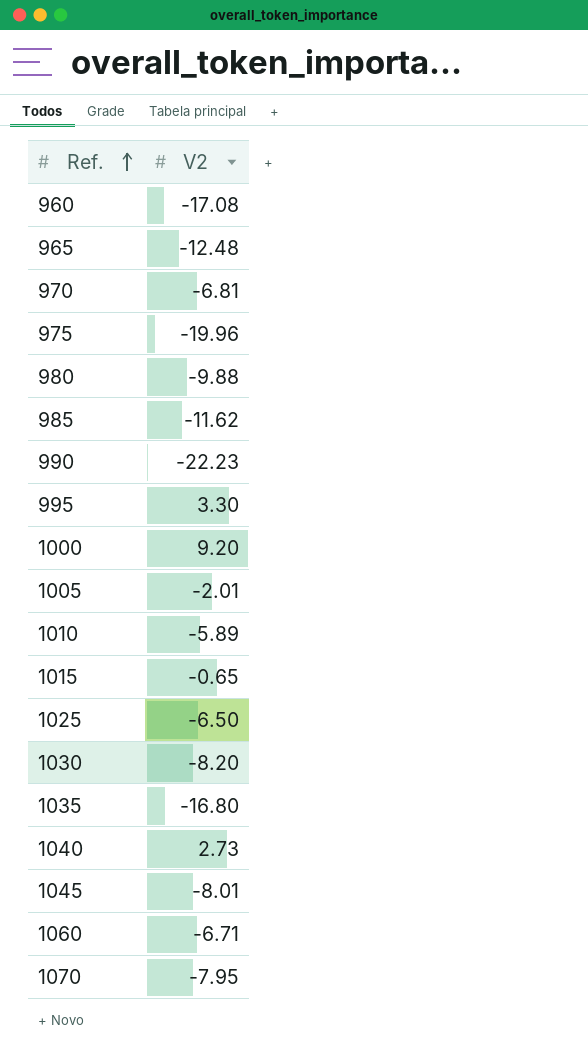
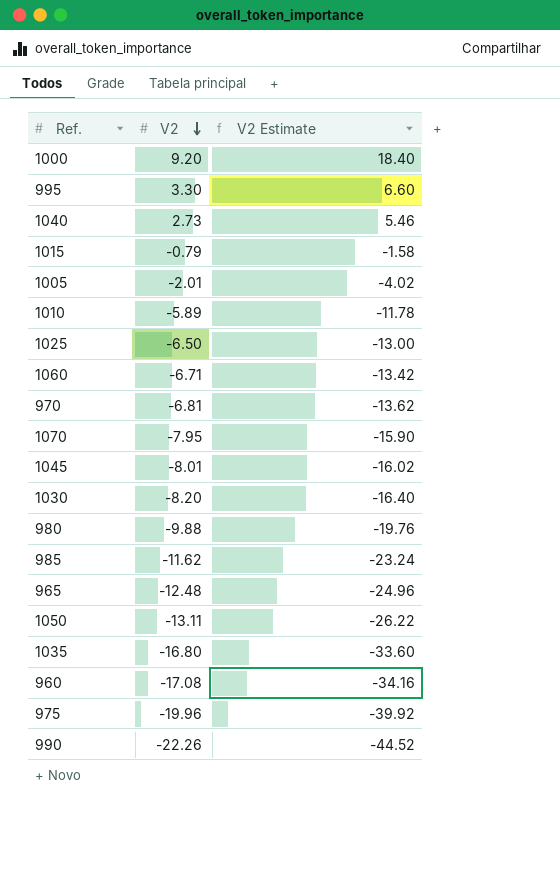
row order: Ref. ascending -> V2 descending
column V2 Estimate | formula: none -> [V2] * 2
1015 | V2: -0.65 -> -0.79
row 1050: none -> -13.11 | -26.22
990 | V2: -22.23 -> -22.26

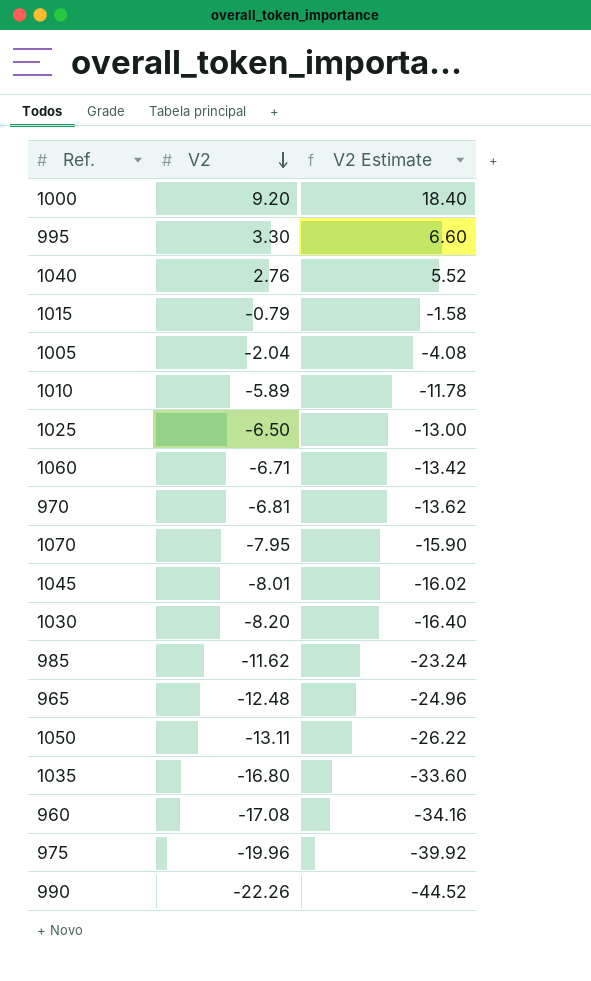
row 980: -9.88 | -19.76 -> none
1040 | V2: 2.73 -> 2.76
1040 | V2 Estimate: 5.46 -> 5.52
1005 | V2: -2.01 -> -2.04
1005 | V2 Estimate: -4.02 -> -4.08

